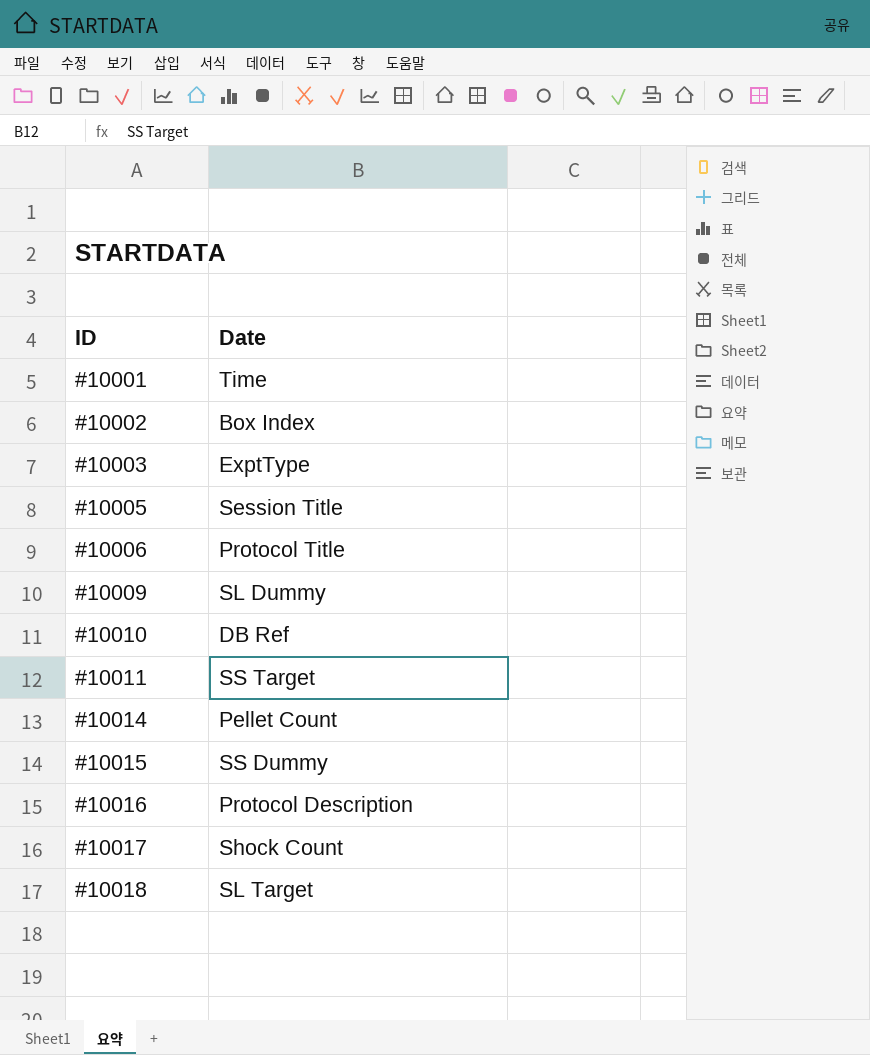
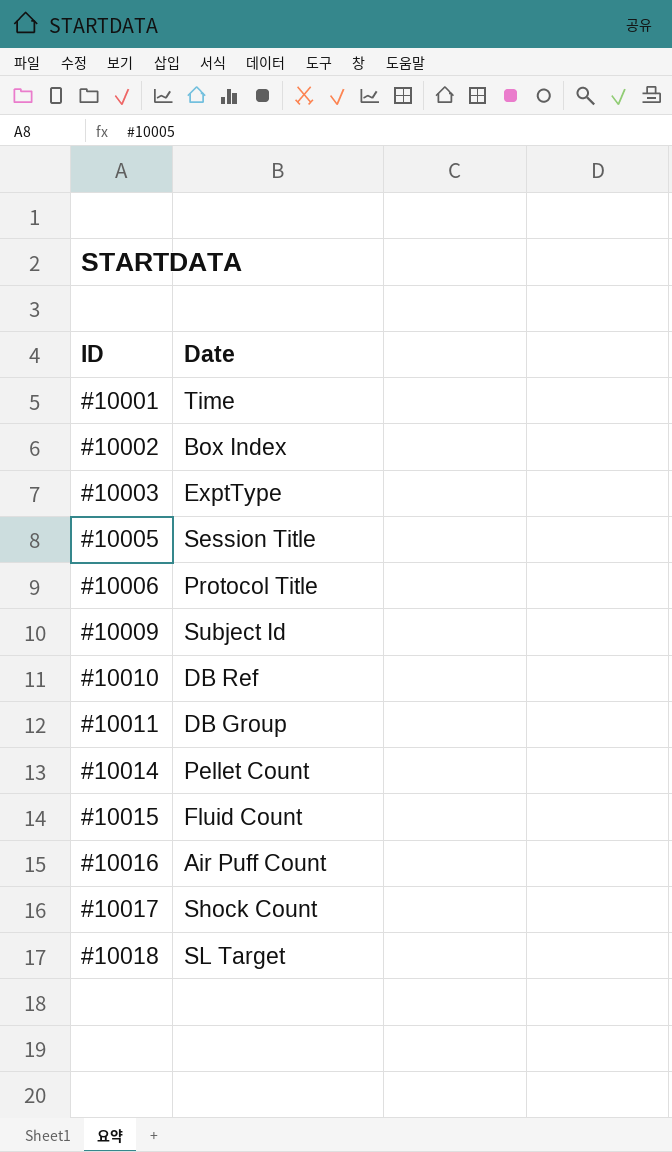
#10009 | Date: SL Dummy -> Subject Id
#10011 | Date: SS Target -> DB Group
#10015 | Date: SS Dummy -> Fluid Count
#10016 | Date: Protocol Description -> Air Puff Count

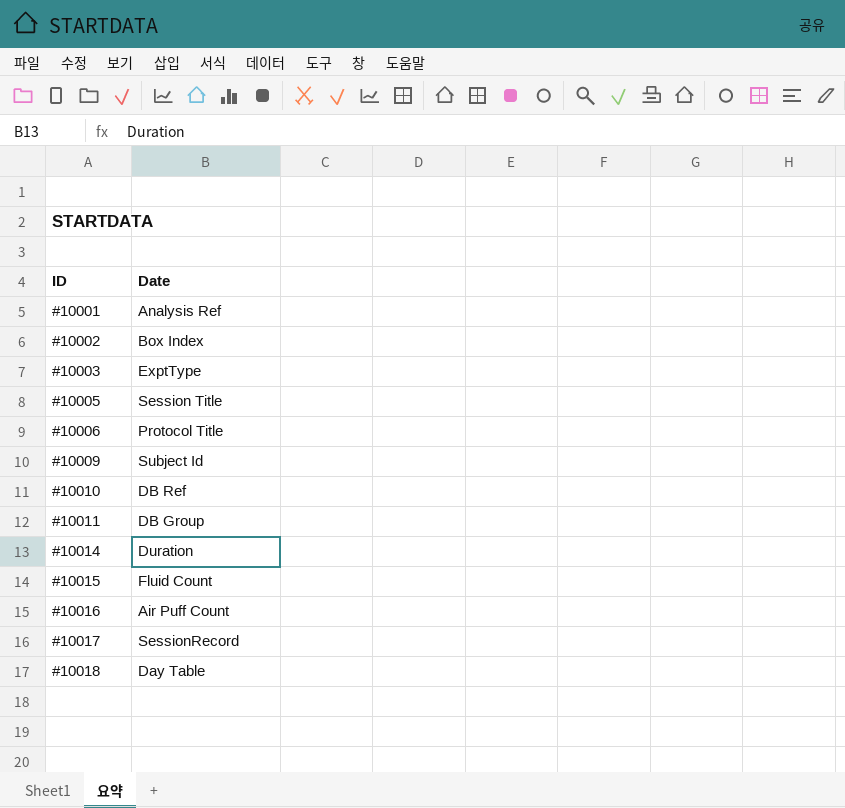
#10001 | Date: Time -> Analysis Ref
#10014 | Date: Pellet Count -> Duration
#10017 | Date: Shock Count -> SessionRecord
#10018 | Date: SL Target -> Day Table

